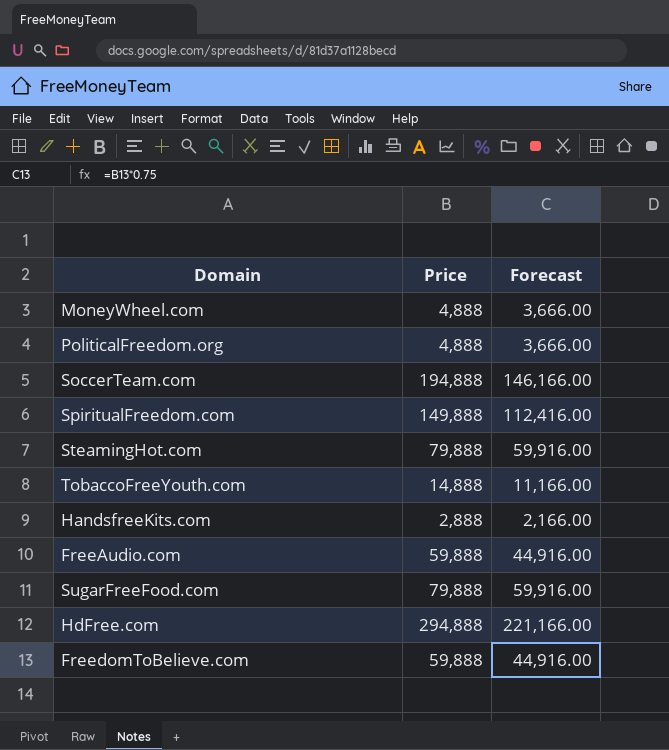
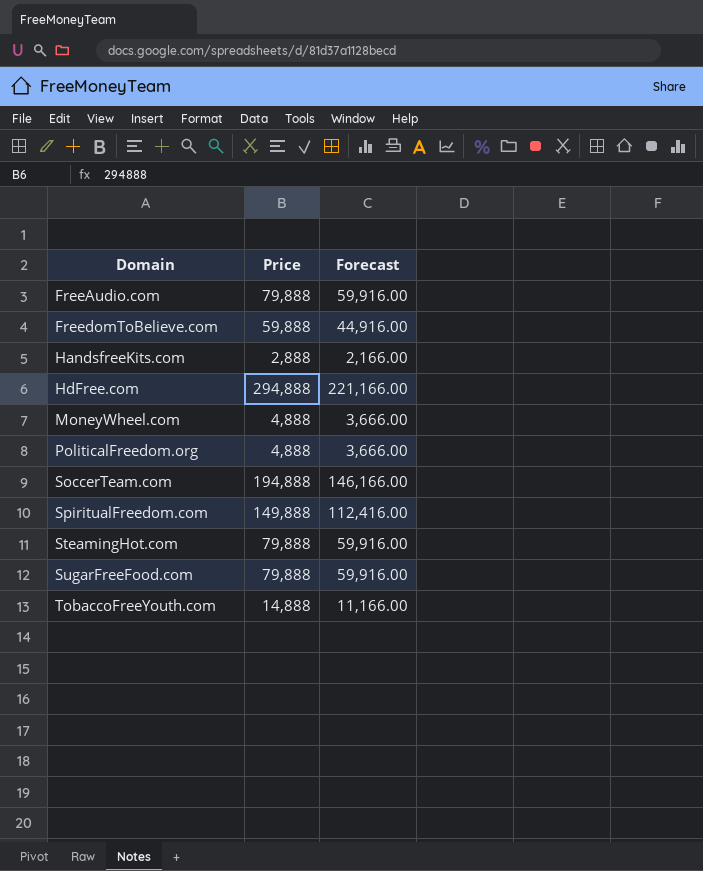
row order: none -> Domain ascending
FreeAudio.com | Price: 59,888 -> 79,888
FreeAudio.com | Forecast: 44,916.00 -> 59,916.00

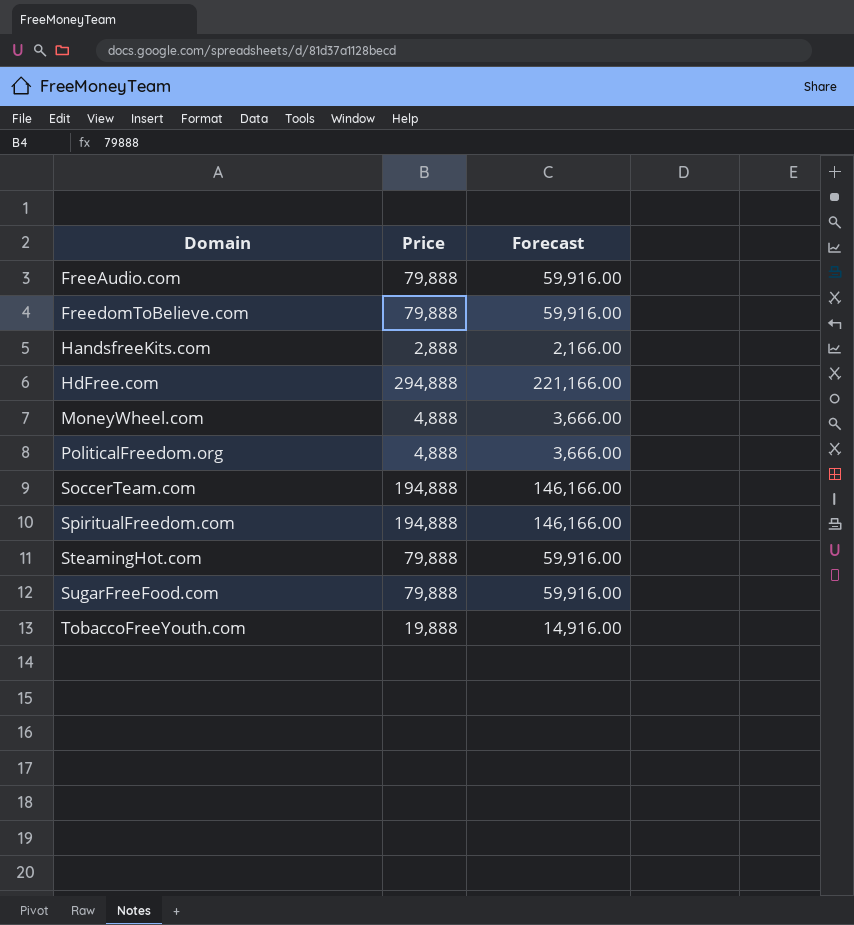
FreedomToBelieve.com | Price: 59,888 -> 79,888
FreedomToBelieve.com | Forecast: 44,916.00 -> 59,916.00
SpiritualFreedom.com | Price: 149,888 -> 194,888
SpiritualFreedom.com | Forecast: 112,416.00 -> 146,166.00
TobaccoFreeYouth.com | Price: 14,888 -> 19,888
TobaccoFreeYouth.com | Forecast: 11,166.00 -> 14,916.00

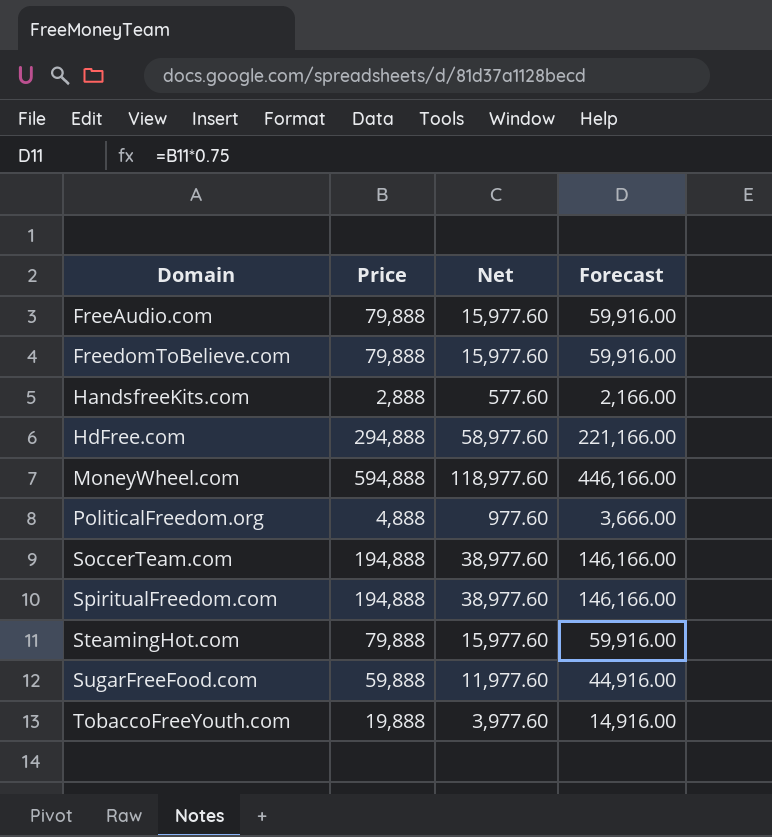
column Net | formula: none -> [Price] * 0.2
MoneyWheel.com | Price: 4,888 -> 594,888
MoneyWheel.com | Forecast: 3,666.00 -> 446,166.00
SugarFreeFood.com | Price: 79,888 -> 59,888
SugarFreeFood.com | Forecast: 59,916.00 -> 44,916.00

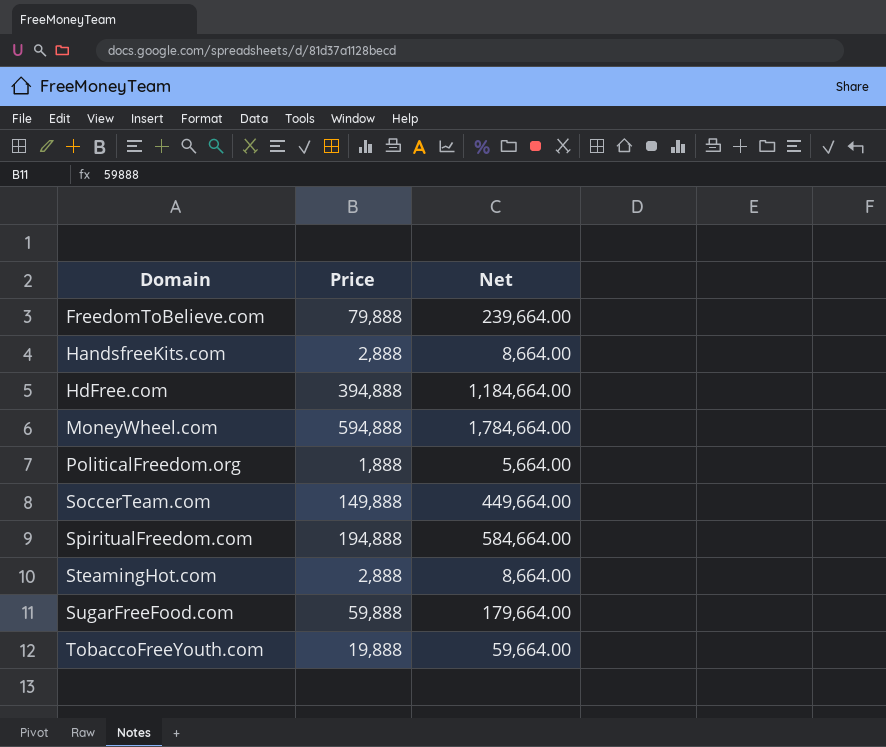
column Forecast | formula: [Price] * 0.75 -> none
column Net | formula: [Price] * 0.2 -> [Price] * 3
row FreeAudio.com: 79,888 | 15,977.60 | 59,916.00 -> none
HdFree.com | Price: 294,888 -> 394,888
PoliticalFreedom.org | Price: 4,888 -> 1,888
SoccerTeam.com | Price: 194,888 -> 149,888
SteamingHot.com | Price: 79,888 -> 2,888

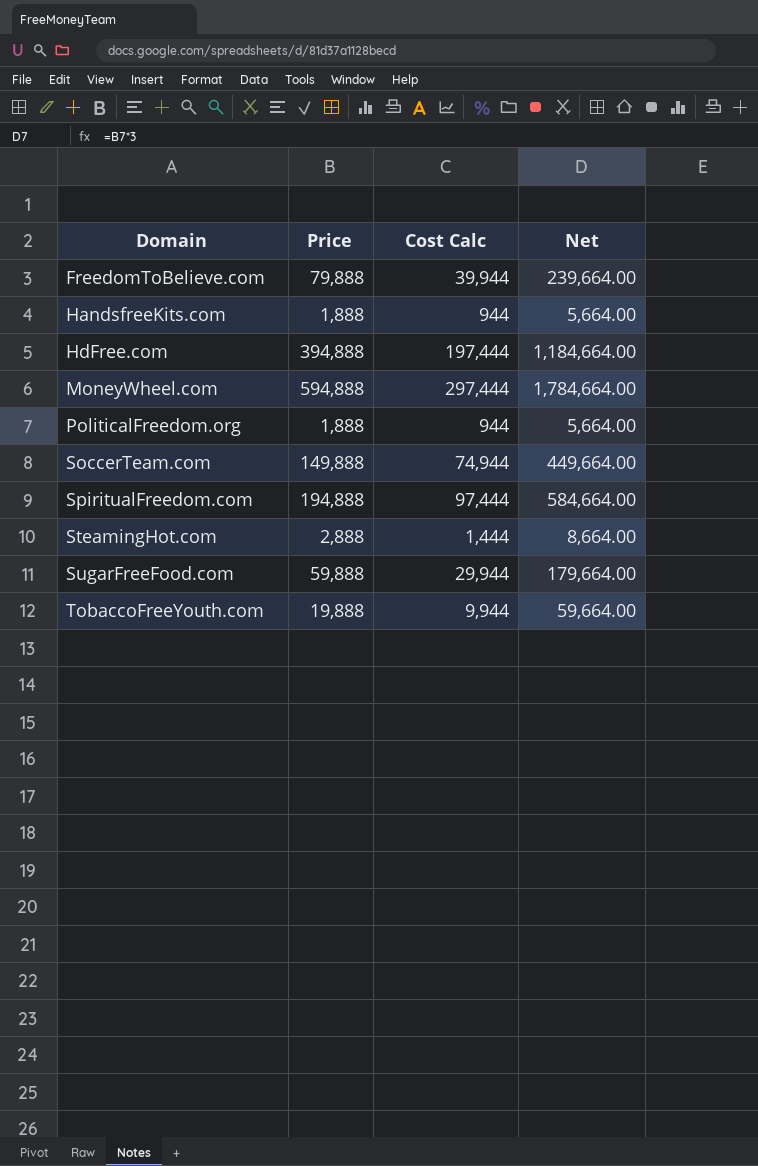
column Cost Calc | formula: none -> [Price] * 0.5
HandsfreeKits.com | Price: 2,888 -> 1,888
HandsfreeKits.com | Net: 8,664.00 -> 5,664.00

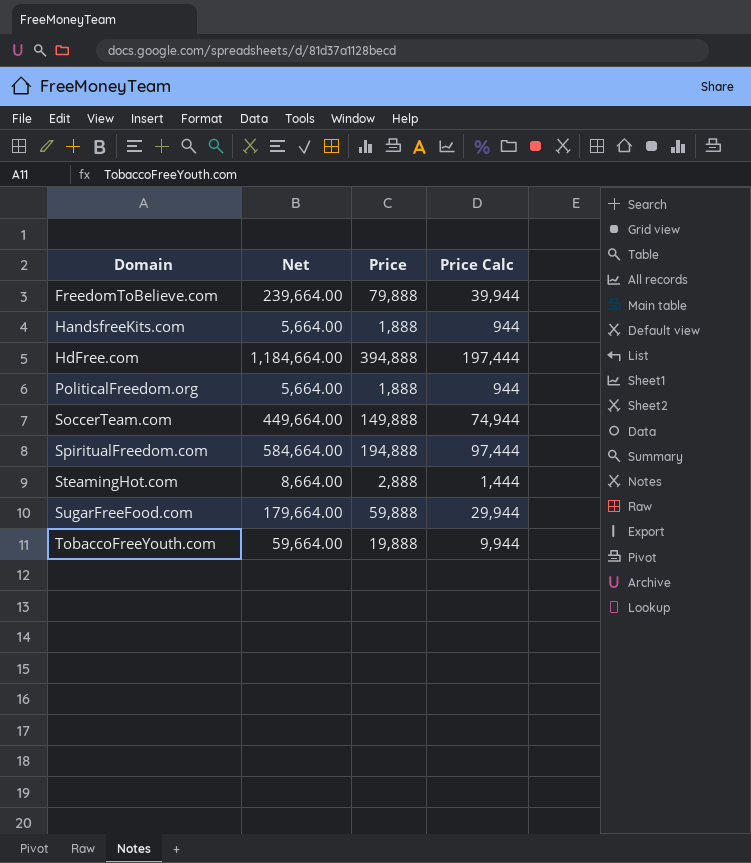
column Net | position: 4 -> 2
column name: Cost Calc -> Price Calc
row MoneyWheel.com: 594,888 | 297,444 | 1,784,664.00 -> none

